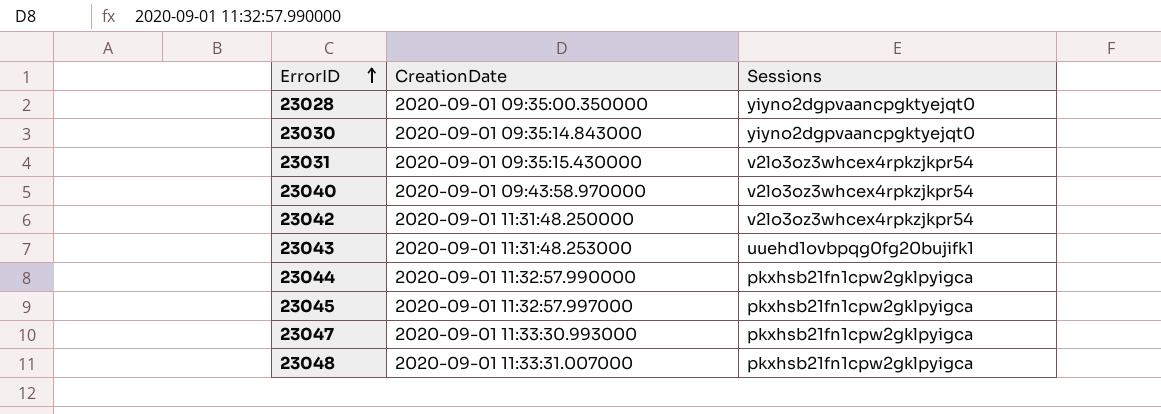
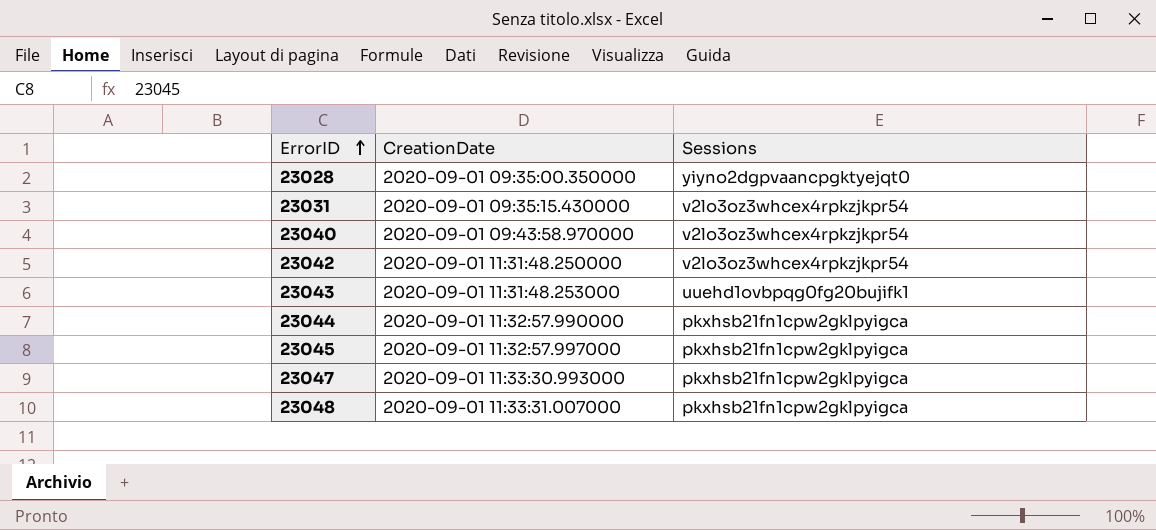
row 23030: 2020-09-01 09:35:14.843000 | yiyno2dgpvaancpgktyejqt0 -> none

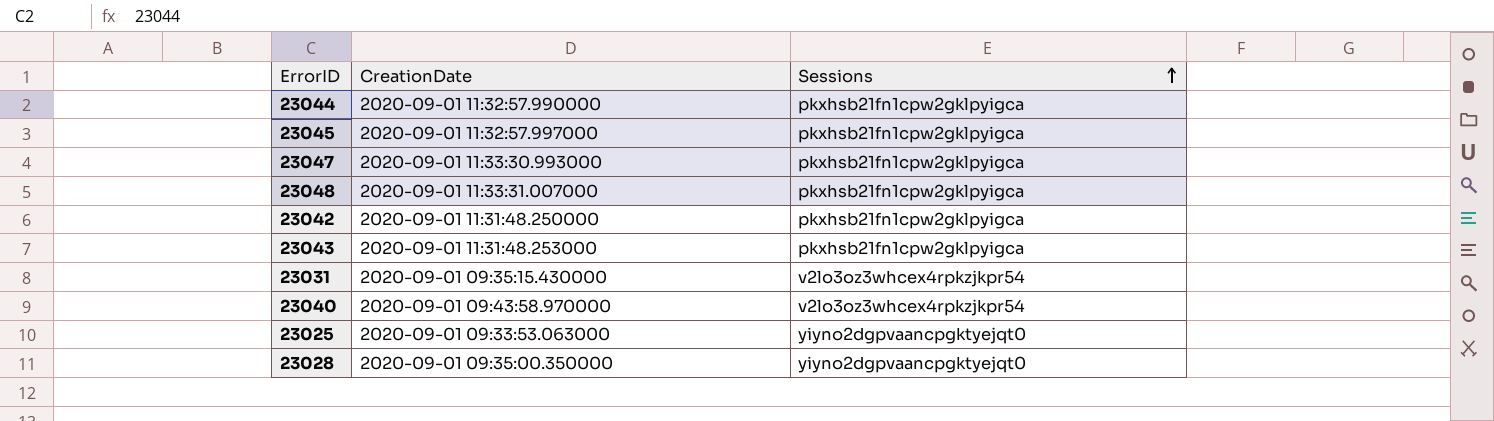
row order: ErrorID ascending -> Sessions ascending
23042 | Sessions: v2lo3oz3whcex4rpkzjkpr54 -> pkxhsb21fn1cpw2gklpyigca
23043 | Sessions: uuehd1ovbpqg0fg20bujifk1 -> pkxhsb21fn1cpw2gklpyigca
row 23025: none -> 2020-09-01 09:33:53.063000 | yiyno2dgpvaancpgktyejqt0

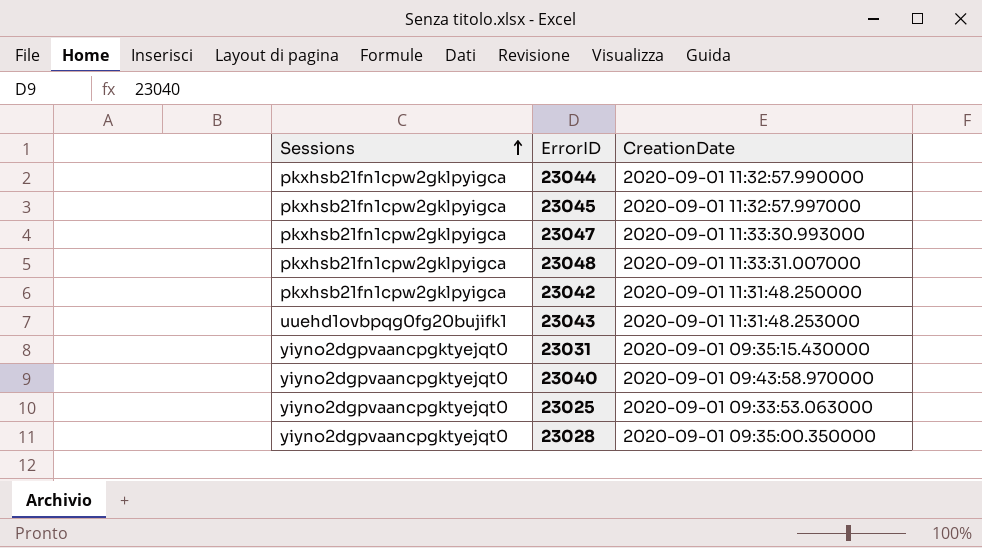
column Sessions | position: 3 -> 1
23043 | Sessions: pkxhsb21fn1cpw2gklpyigca -> uuehd1ovbpqg0fg20bujifk1
23031 | Sessions: v2lo3oz3whcex4rpkzjkpr54 -> yiyno2dgpvaancpgktyejqt0
23040 | Sessions: v2lo3oz3whcex4rpkzjkpr54 -> yiyno2dgpvaancpgktyejqt0

